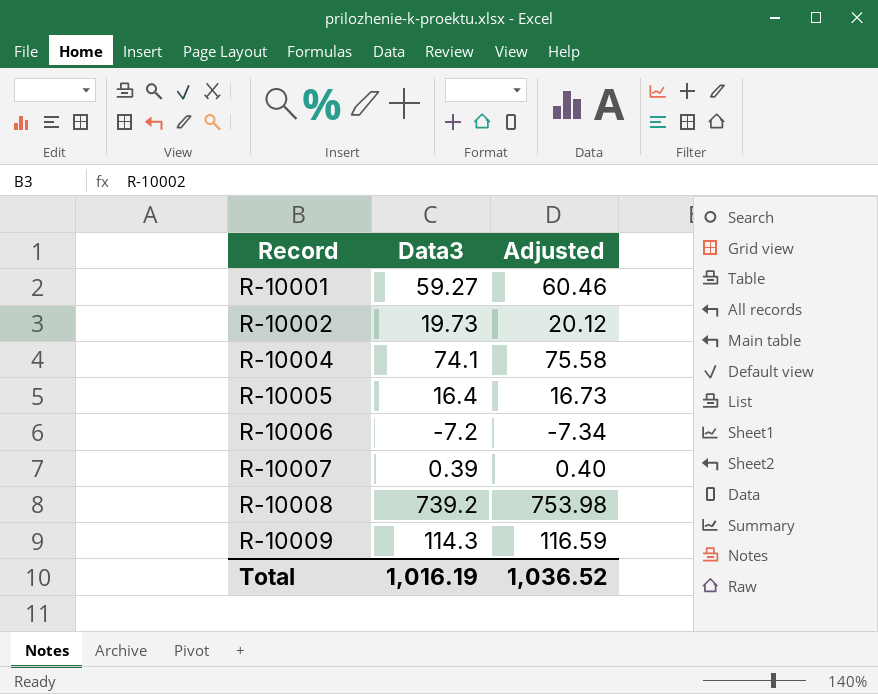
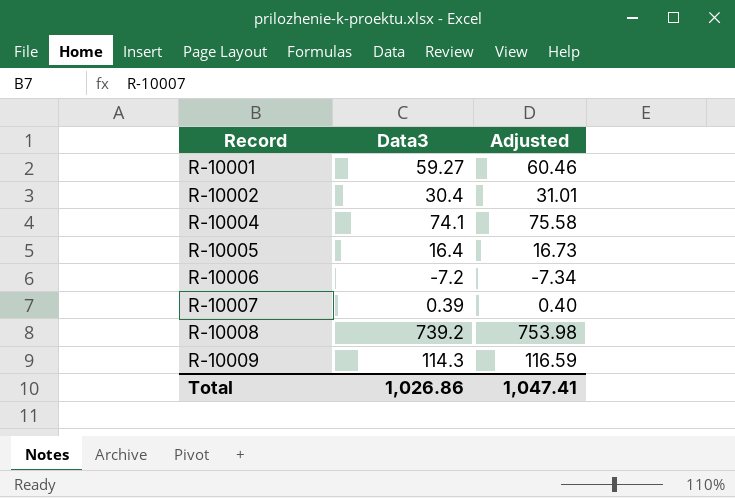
R-10002 | Data3: 19.73 -> 30.4
R-10002 | Adjusted: 20.12 -> 31.01
Total | Data3: 1,016.19 -> 1,026.86
Total | Adjusted: 1,036.52 -> 1,047.41

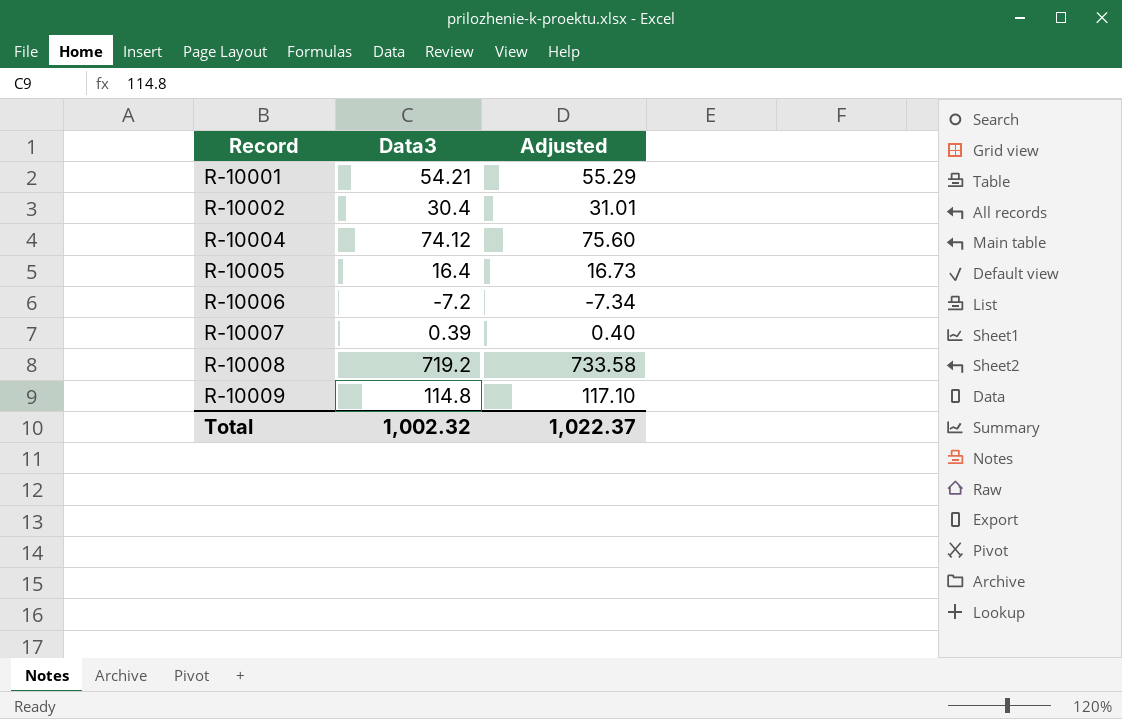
R-10001 | Data3: 59.27 -> 54.21
R-10001 | Adjusted: 60.46 -> 55.29
R-10004 | Data3: 74.1 -> 74.12
R-10004 | Adjusted: 75.58 -> 75.60
R-10008 | Data3: 739.2 -> 719.2
R-10008 | Adjusted: 753.98 -> 733.58
R-10009 | Data3: 114.3 -> 114.8
R-10009 | Adjusted: 116.59 -> 117.10
Total | Data3: 1,026.86 -> 1,002.32
Total | Adjusted: 1,047.41 -> 1,022.37

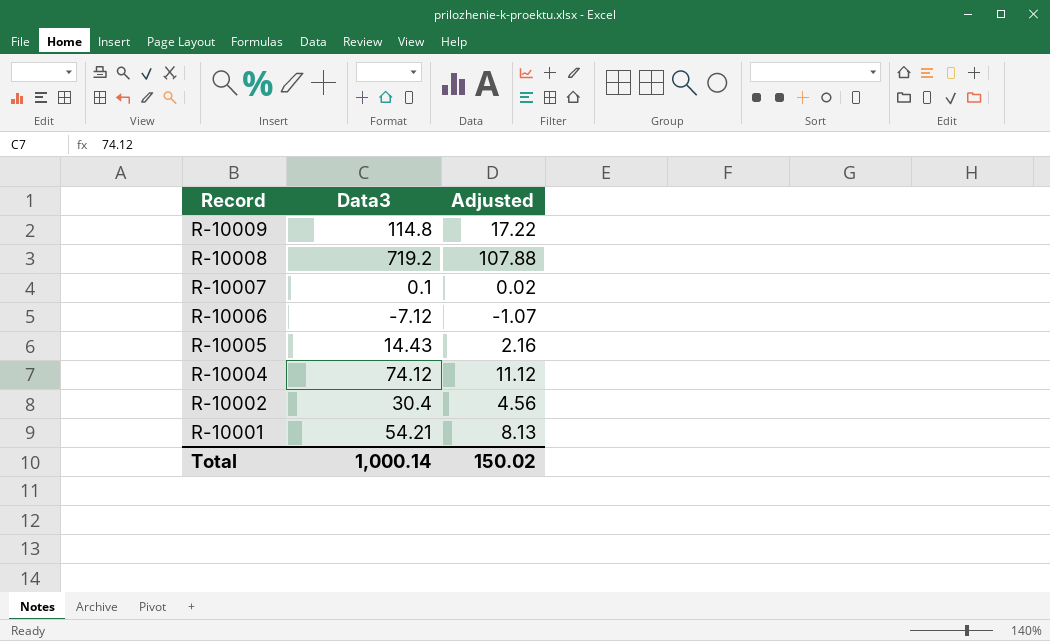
row order: Record ascending -> Record descending
column Adjusted | formula: [Data3] * 1.02 -> [Data3] * 0.15
R-10007 | Data3: 0.39 -> 0.1
R-10006 | Data3: -7.2 -> -7.12
R-10005 | Data3: 16.4 -> 14.43
Total | Data3: 1,002.32 -> 1,000.14
Total | Adjusted: 1,022.37 -> 150.02

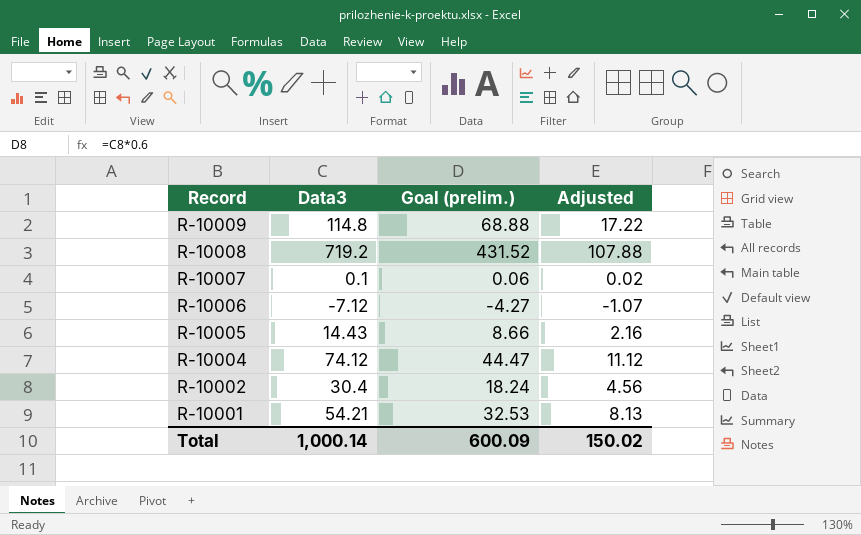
column Goal (prelim.) | formula: none -> [Data3] * 0.6

